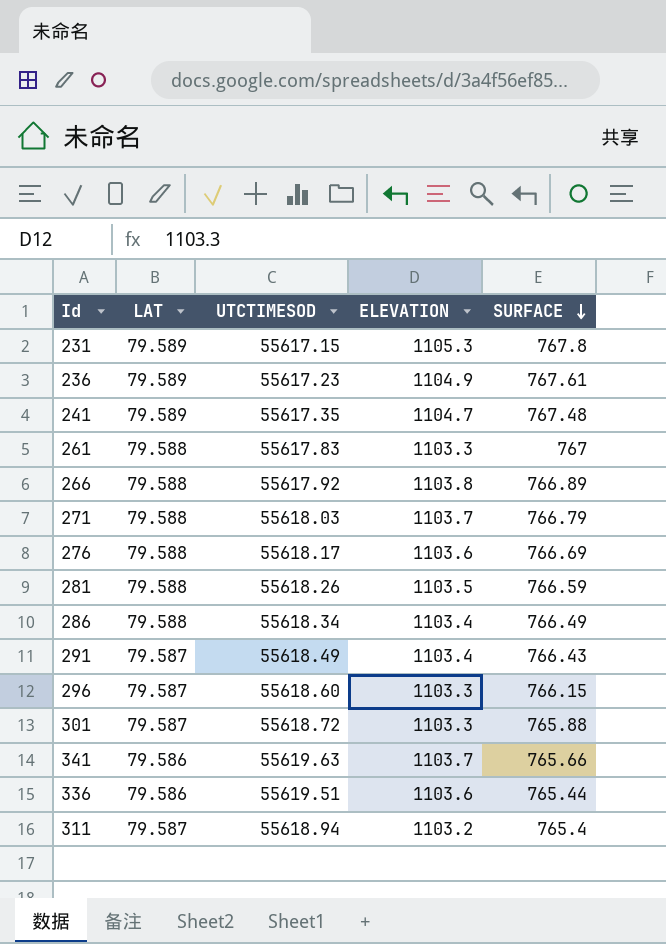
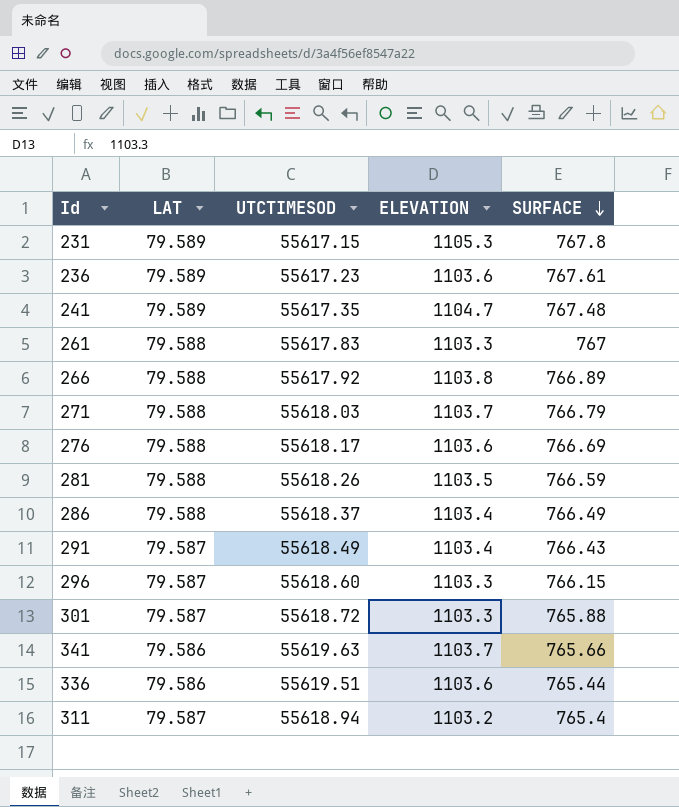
236 | ELEVATION: 1104.9 -> 1103.6
286 | UTCTIMESOD: 55618.34 -> 55618.37

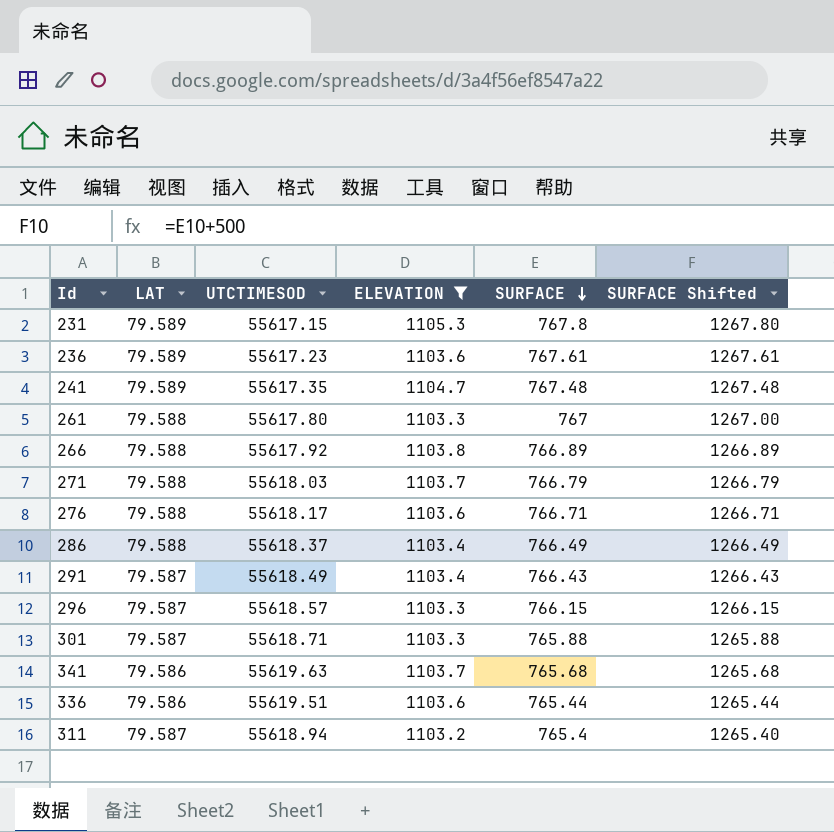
filter: none -> ELEVATION != 1103.5
column SURFACE Shifted | formula: none -> [SURFACE] + 500
261 | UTCTIMESOD: 55617.83 -> 55617.80
276 | SURFACE: 766.69 -> 766.71
296 | UTCTIMESOD: 55618.60 -> 55618.57
301 | UTCTIMESOD: 55618.72 -> 55618.71
341 | SURFACE: 765.66 -> 765.68

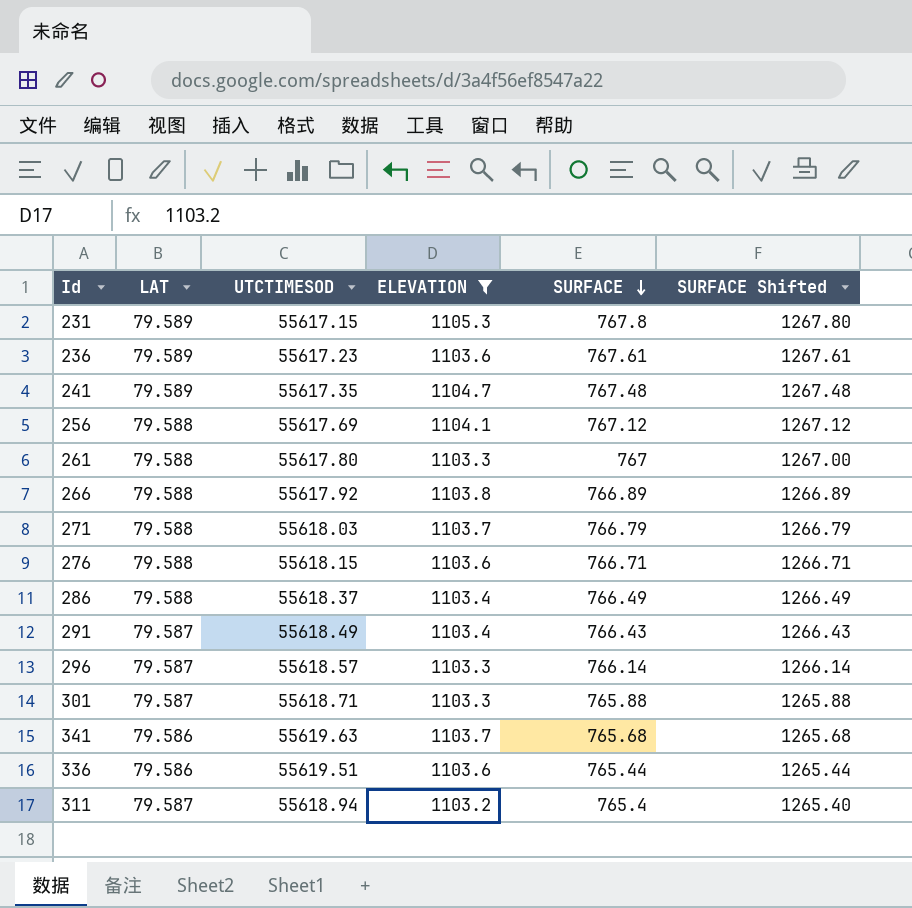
row 256: none -> 79.588 | 55617.69 | 1104.1 | 767.12 | 1267.12
276 | UTCTIMESOD: 55618.17 -> 55618.15
296 | SURFACE: 766.15 -> 766.14
296 | SURFACE Shifted: 1266.15 -> 1266.14

